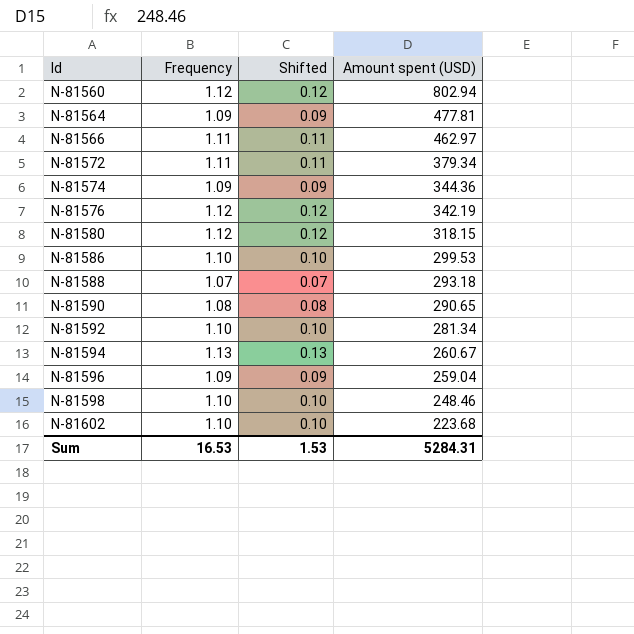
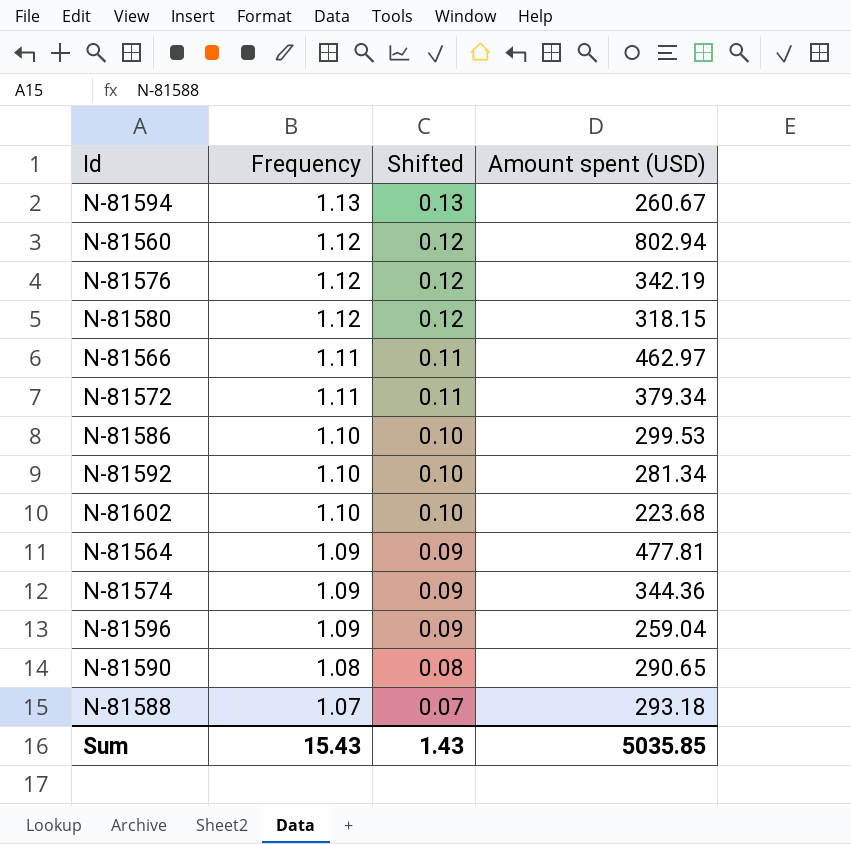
row order: Id ascending -> Frequency descending
row N-81598: 1.10 | 0.10 | 248.46 -> none
Sum | Frequency: 16.53 -> 15.43
Sum | Shifted: 1.53 -> 1.43
Sum | Amount spent (USD): 5284.31 -> 5035.85

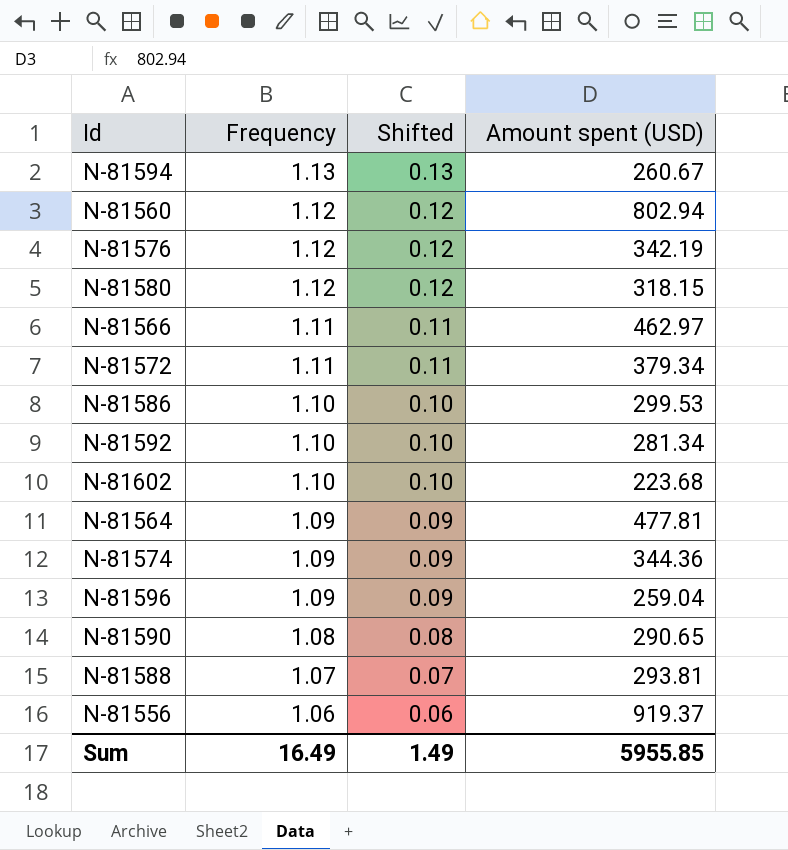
N-81588 | Amount spent (USD): 293.18 -> 293.81
row N-81556: none -> 1.06 | 0.06 | 919.37
Sum | Frequency: 15.43 -> 16.49
Sum | Shifted: 1.43 -> 1.49
Sum | Amount spent (USD): 5035.85 -> 5955.85

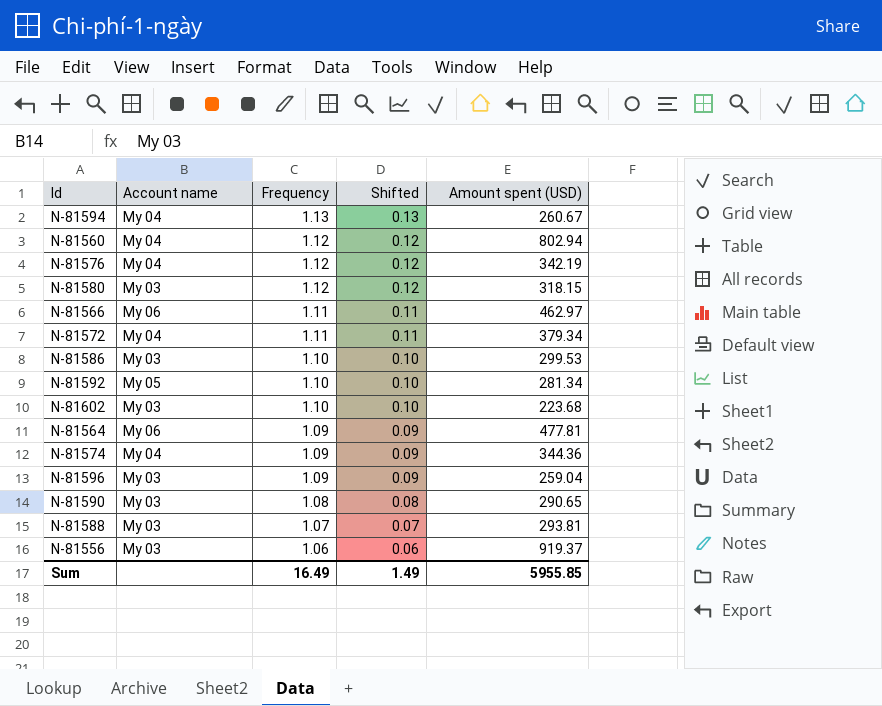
column Account name | position: none -> 2

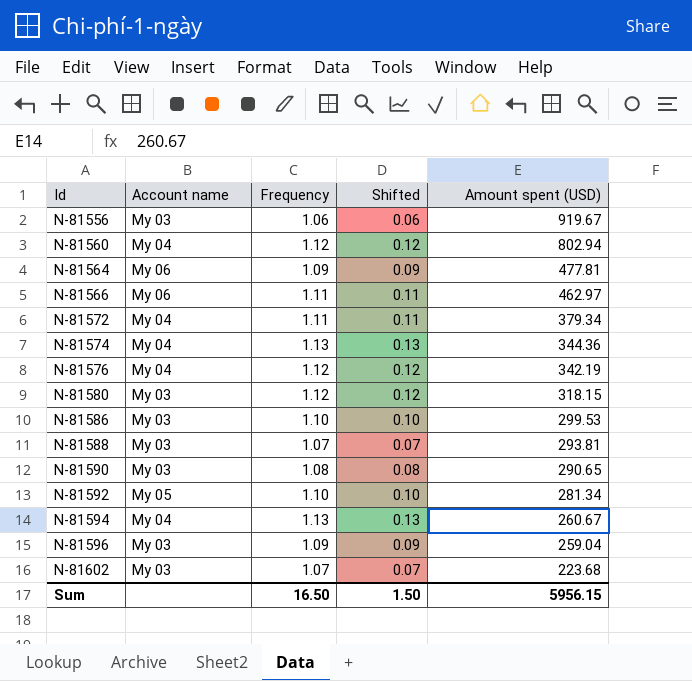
row order: Frequency descending -> Id ascending
N-81556 | Amount spent (USD): 919.37 -> 919.67
N-81574 | Frequency: 1.09 -> 1.13
N-81574 | Shifted: 0.09 -> 0.13
N-81602 | Frequency: 1.10 -> 1.07
N-81602 | Shifted: 0.10 -> 0.07
Sum | Frequency: 16.49 -> 16.50
Sum | Shifted: 1.49 -> 1.50
Sum | Amount spent (USD): 5955.85 -> 5956.15

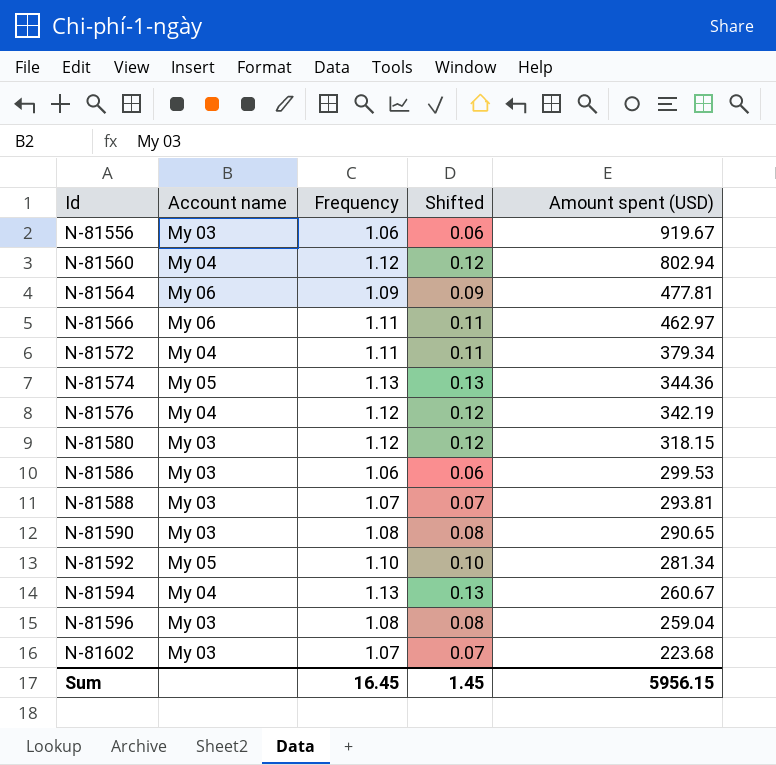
N-81574 | Account name: My 04 -> My 05
N-81586 | Frequency: 1.10 -> 1.06
N-81586 | Shifted: 0.10 -> 0.06
N-81596 | Frequency: 1.09 -> 1.08
N-81596 | Shifted: 0.09 -> 0.08
Sum | Frequency: 16.50 -> 16.45
Sum | Shifted: 1.50 -> 1.45

